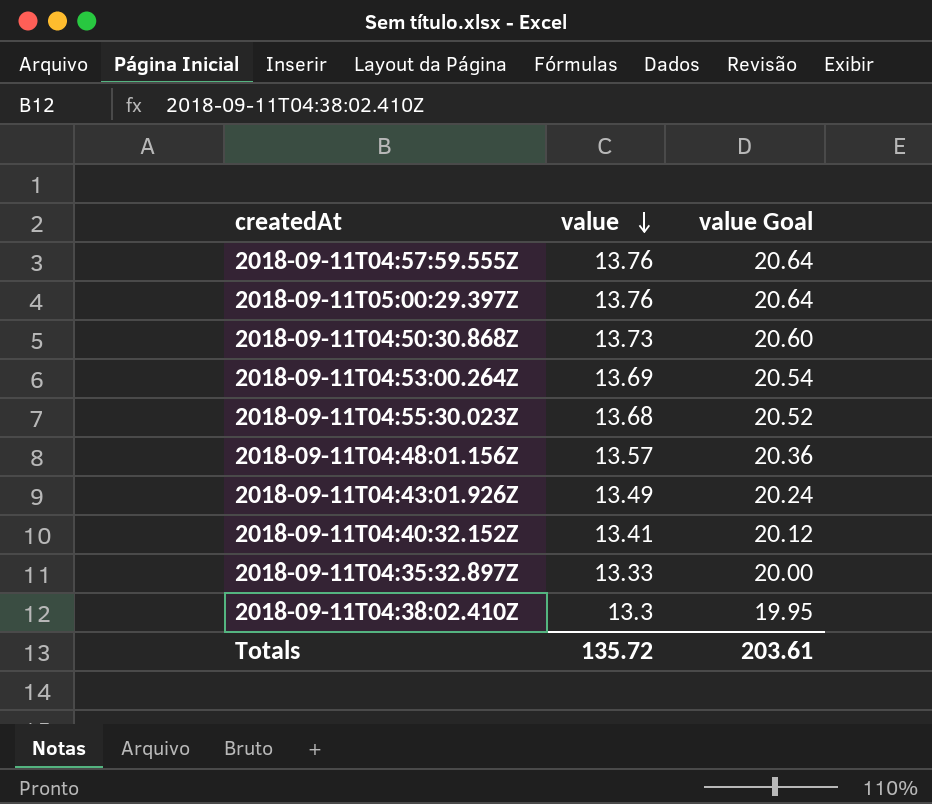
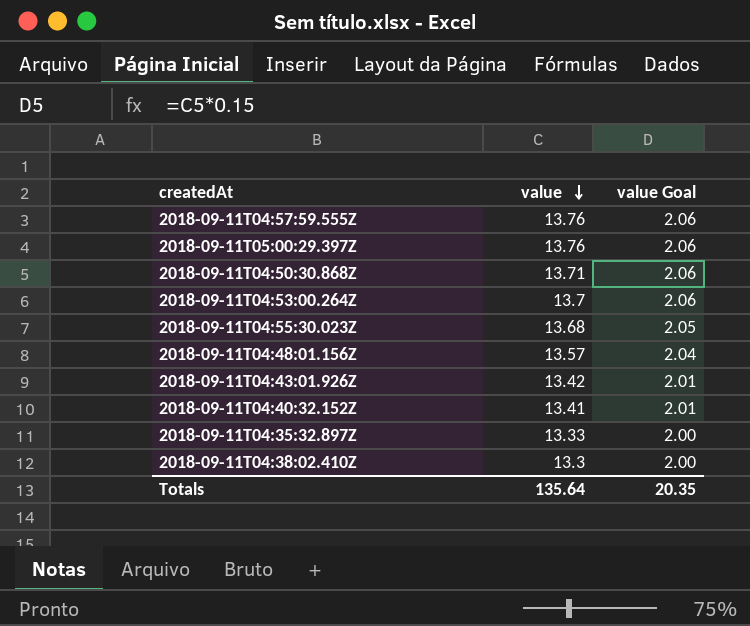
column value Goal | formula: [value] * 1.5 -> [value] * 0.15
2018-09-11T04:50:30.868Z | value: 13.73 -> 13.71
2018-09-11T04:53:00.264Z | value: 13.69 -> 13.7
2018-09-11T04:43:01.926Z | value: 13.49 -> 13.42
Totals | value: 135.72 -> 135.64
Totals | value Goal: 203.61 -> 20.35

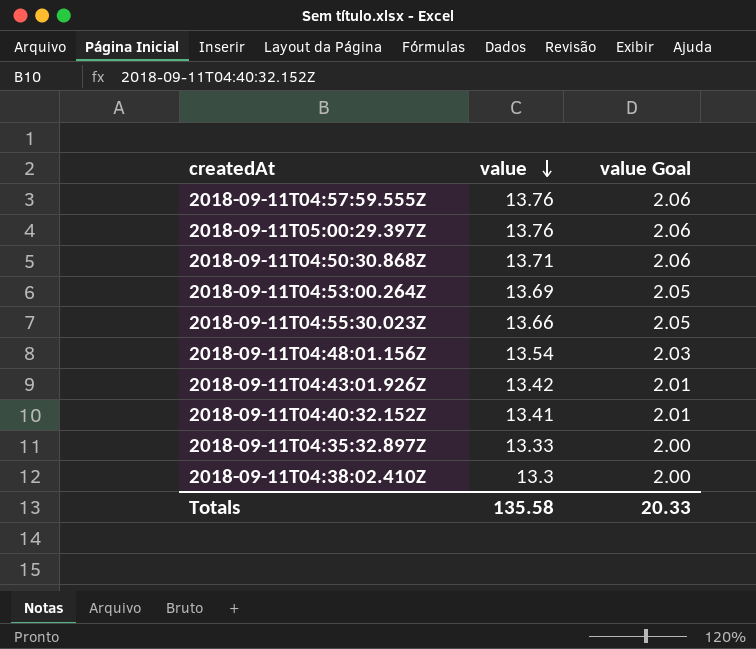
2018-09-11T04:53:00.264Z | value: 13.7 -> 13.69
2018-09-11T04:53:00.264Z | value Goal: 2.06 -> 2.05
2018-09-11T04:55:30.023Z | value: 13.68 -> 13.66
2018-09-11T04:48:01.156Z | value: 13.57 -> 13.54
2018-09-11T04:48:01.156Z | value Goal: 2.04 -> 2.03
Totals | value: 135.64 -> 135.58
Totals | value Goal: 20.35 -> 20.33

